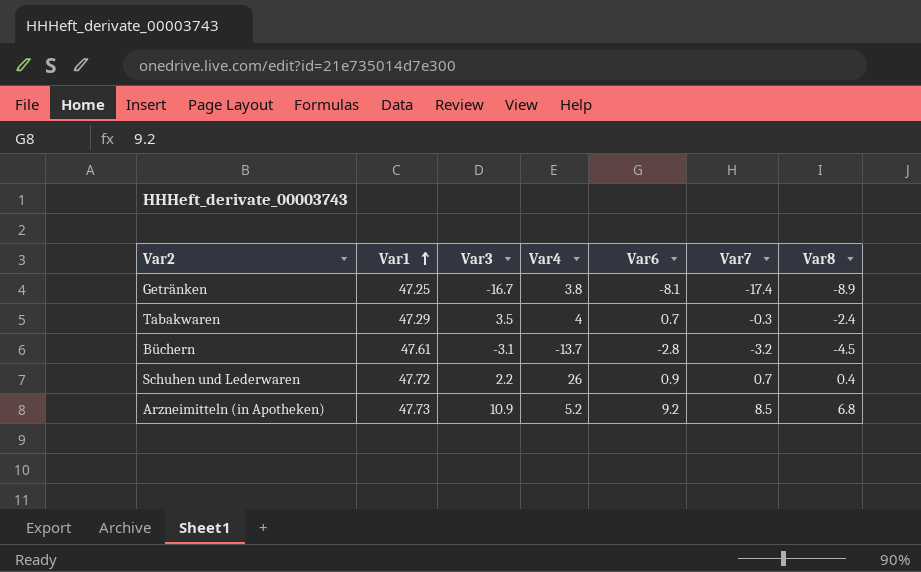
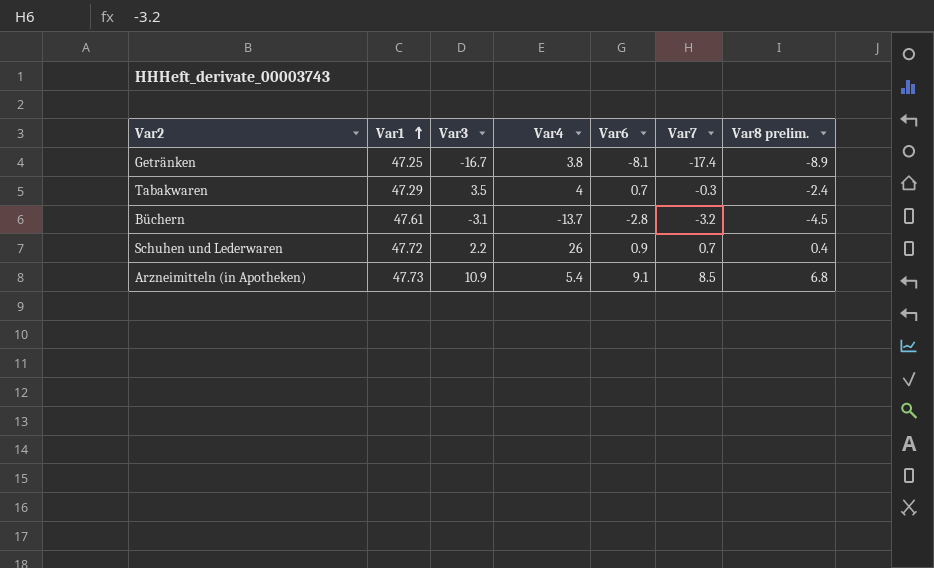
column name: Var8 -> Var8 prelim.
Arzneimitteln (in Apotheken) | Var4: 5.2 -> 5.4
Arzneimitteln (in Apotheken) | Var6: 9.2 -> 9.1

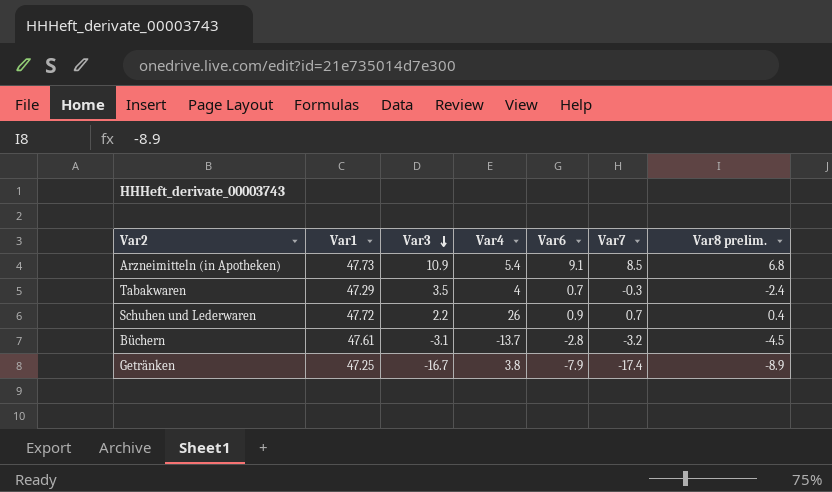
row order: Var1 ascending -> Var3 descending
Getränken | Var6: -8.1 -> -7.9

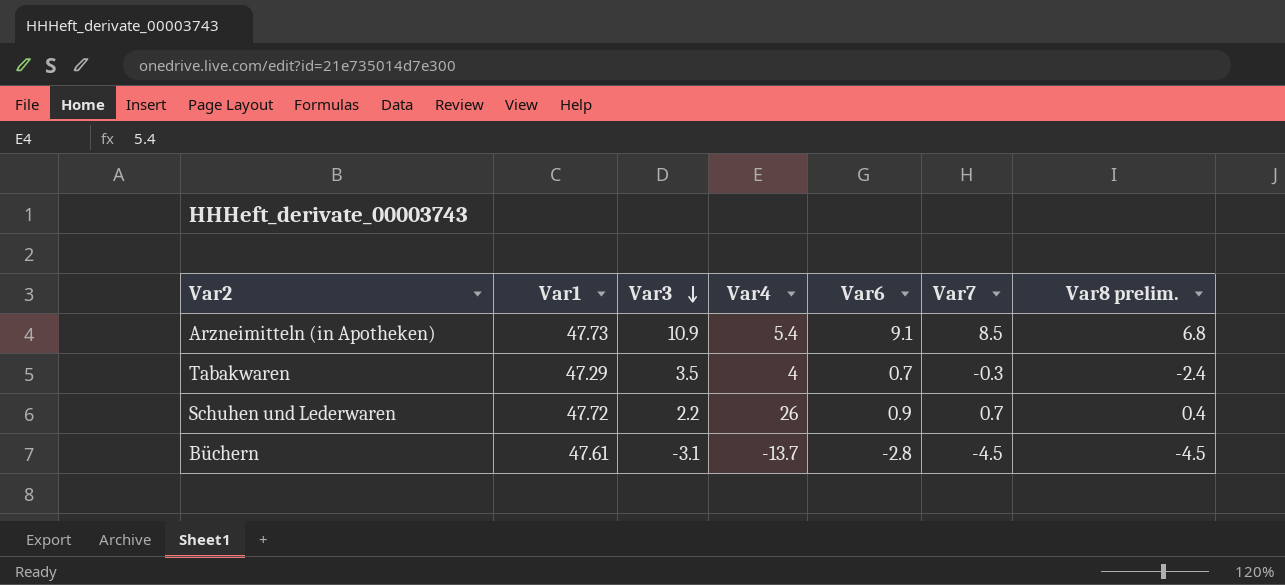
row Getränken: 47.25 | -16.7 | 3.8 | -7.9 | -17.4 | -8.9 -> none
Büchern | Var7: -3.2 -> -4.5

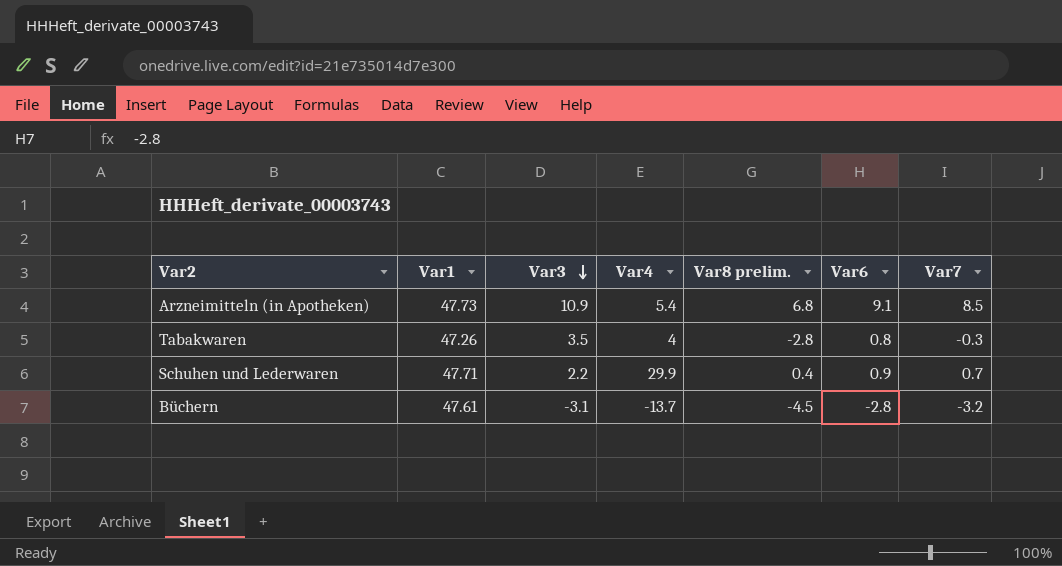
column Var8 prelim. | position: 7 -> 5
Tabakwaren | Var1: 47.29 -> 47.26
Tabakwaren | Var8 prelim.: -2.4 -> -2.8
Tabakwaren | Var6: 0.7 -> 0.8
Schuhen und Lederwaren | Var1: 47.72 -> 47.71
Schuhen und Lederwaren | Var4: 26 -> 29.9
Büchern | Var7: -4.5 -> -3.2

